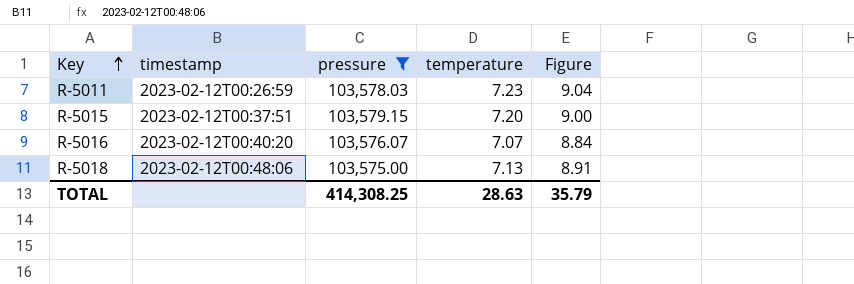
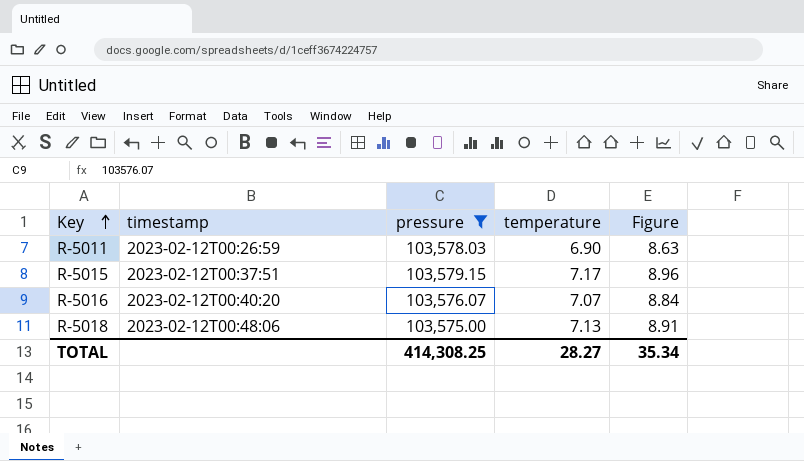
R-5011 | temperature: 7.23 -> 6.90
R-5011 | Figure: 9.04 -> 8.63
R-5015 | temperature: 7.20 -> 7.17
R-5015 | Figure: 9.00 -> 8.96
TOTAL | temperature: 28.63 -> 28.27
TOTAL | Figure: 35.79 -> 35.34

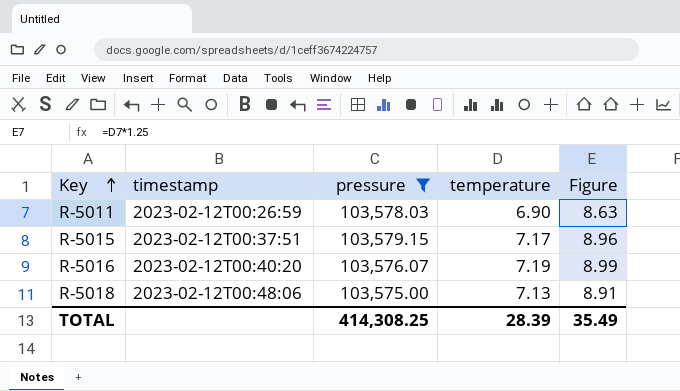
R-5016 | temperature: 7.07 -> 7.19
R-5016 | Figure: 8.84 -> 8.99
TOTAL | temperature: 28.27 -> 28.39
TOTAL | Figure: 35.34 -> 35.49

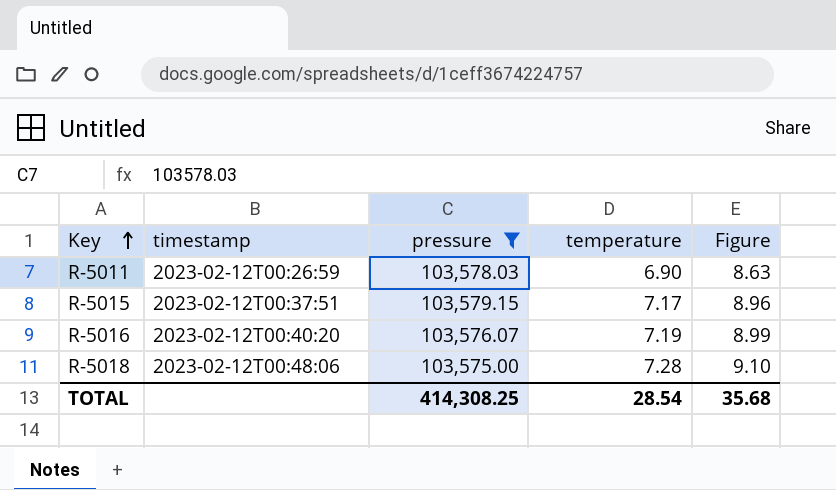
R-5018 | temperature: 7.13 -> 7.28
R-5018 | Figure: 8.91 -> 9.10
TOTAL | temperature: 28.39 -> 28.54
TOTAL | Figure: 35.49 -> 35.68

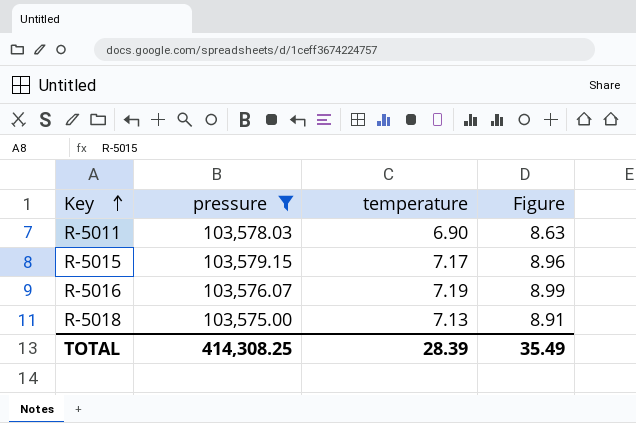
column timestamp | position: 2 -> none
R-5018 | temperature: 7.28 -> 7.13
R-5018 | Figure: 9.10 -> 8.91
TOTAL | temperature: 28.54 -> 28.39
TOTAL | Figure: 35.68 -> 35.49

